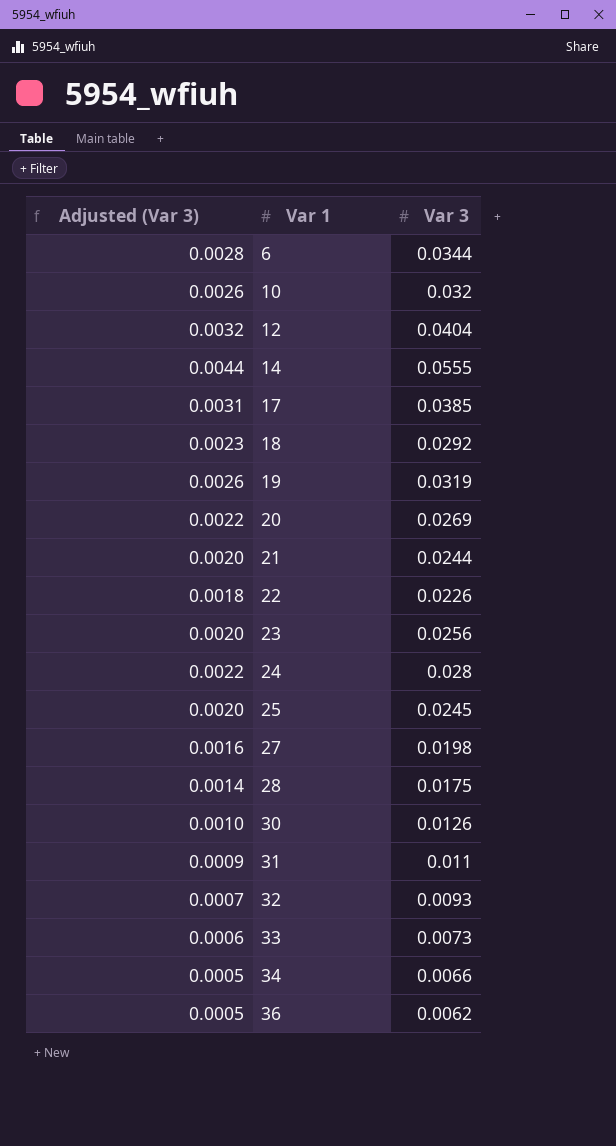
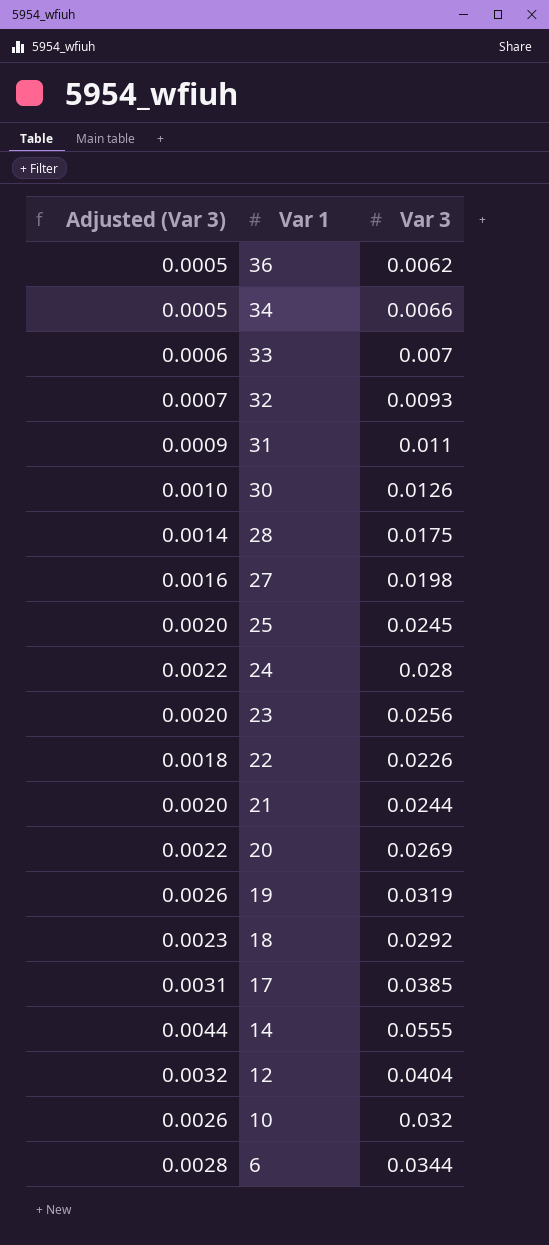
row order: Var 1 ascending -> Var 1 descending
33 | Var 3: 0.0073 -> 0.007

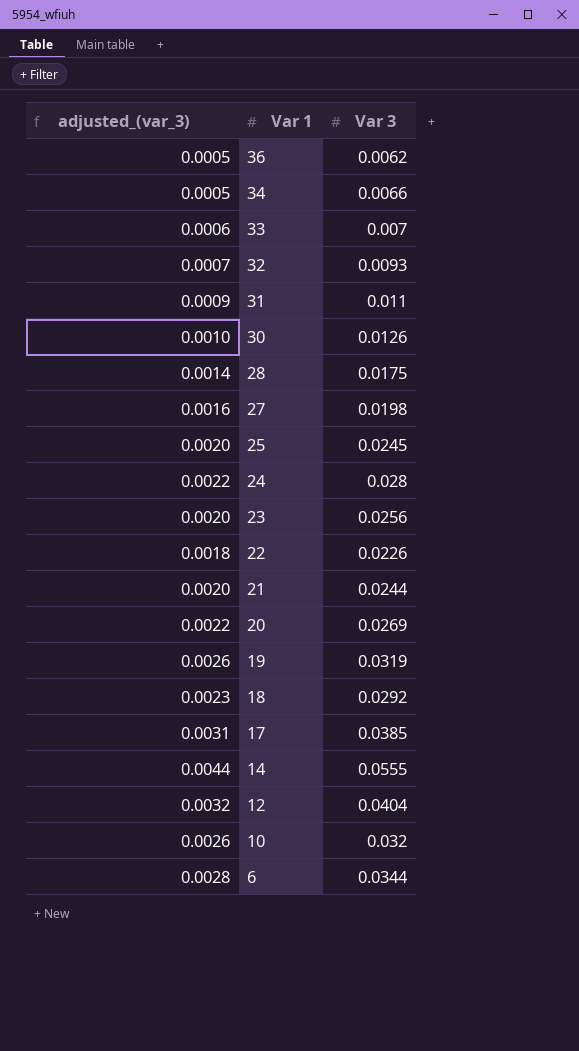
column name: Adjusted (Var 3) -> adjusted_(var_3)

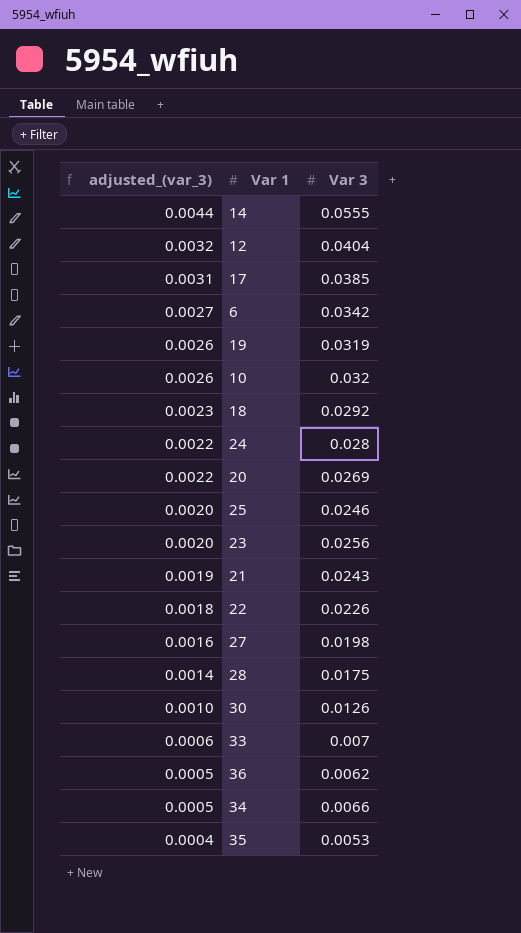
row order: Var 1 descending -> adjusted_(var_3) descending
row 32: 0.0007 | 0.0093 -> none
row 31: 0.0009 | 0.011 -> none
6 | adjusted_(var_3): 0.0028 -> 0.0027
6 | Var 3: 0.0344 -> 0.0342
25 | Var 3: 0.0245 -> 0.0246
21 | adjusted_(var_3): 0.0020 -> 0.0019
21 | Var 3: 0.0244 -> 0.0243
row 35: none -> 0.0004 | 0.0053

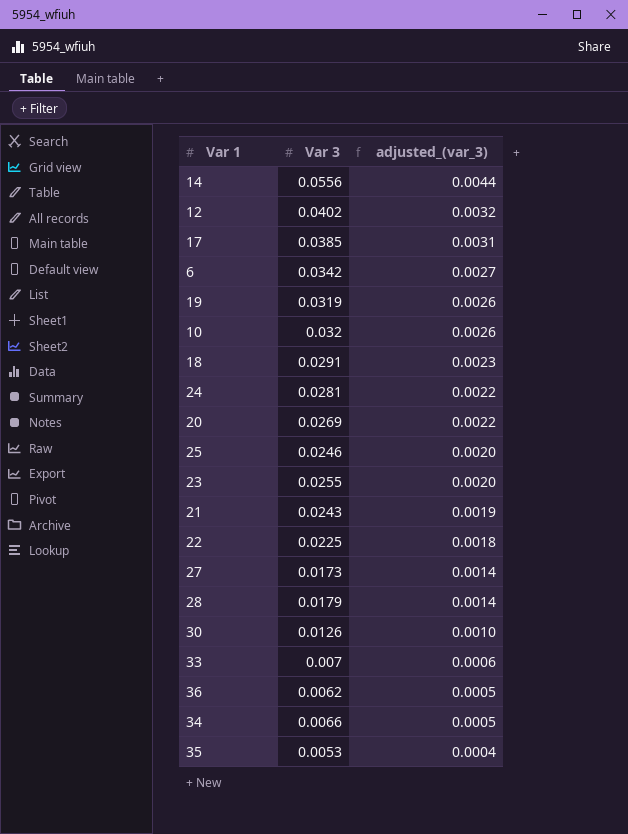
column adjusted_(var_3) | position: 1 -> 3
14 | Var 3: 0.0555 -> 0.0556
12 | Var 3: 0.0404 -> 0.0402
18 | Var 3: 0.0292 -> 0.0291
24 | Var 3: 0.028 -> 0.0281
23 | Var 3: 0.0256 -> 0.0255
22 | Var 3: 0.0226 -> 0.0225
27 | Var 3: 0.0198 -> 0.0173
27 | adjusted_(var_3): 0.0016 -> 0.0014
28 | Var 3: 0.0175 -> 0.0179

